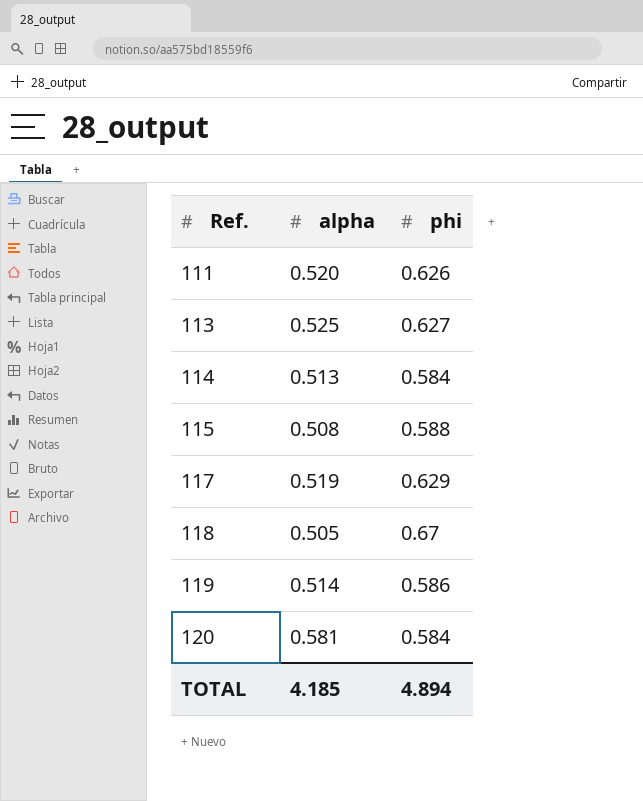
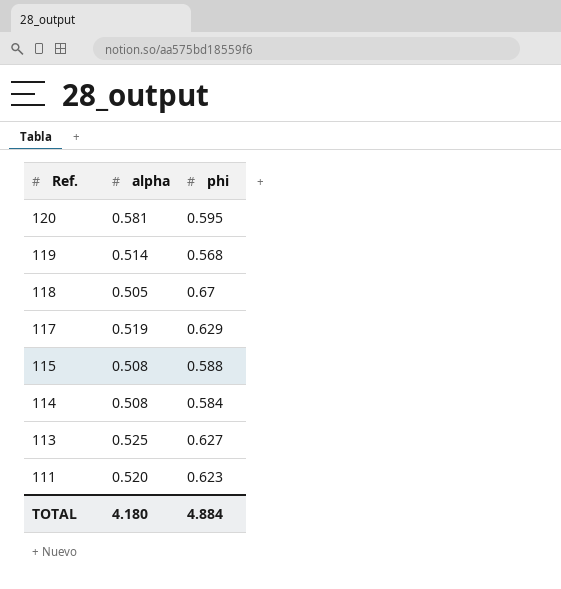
row order: Ref. ascending -> Ref. descending
120 | phi: 0.584 -> 0.595
119 | phi: 0.586 -> 0.568
114 | alpha: 0.513 -> 0.508
111 | phi: 0.626 -> 0.623
TOTAL | alpha: 4.185 -> 4.180
TOTAL | phi: 4.894 -> 4.884

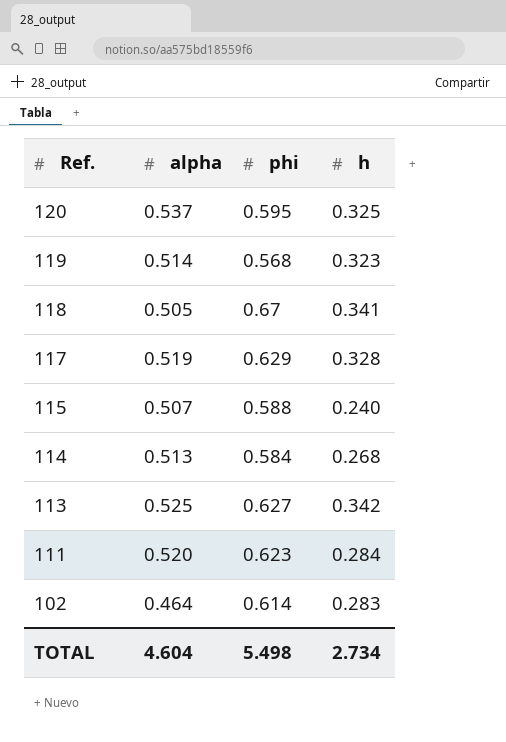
column h | position: none -> 4
120 | alpha: 0.581 -> 0.537
115 | alpha: 0.508 -> 0.507
114 | alpha: 0.508 -> 0.513
row 102: none -> 0.464 | 0.614 | 0.283
TOTAL | alpha: 4.180 -> 4.604
TOTAL | phi: 4.884 -> 5.498

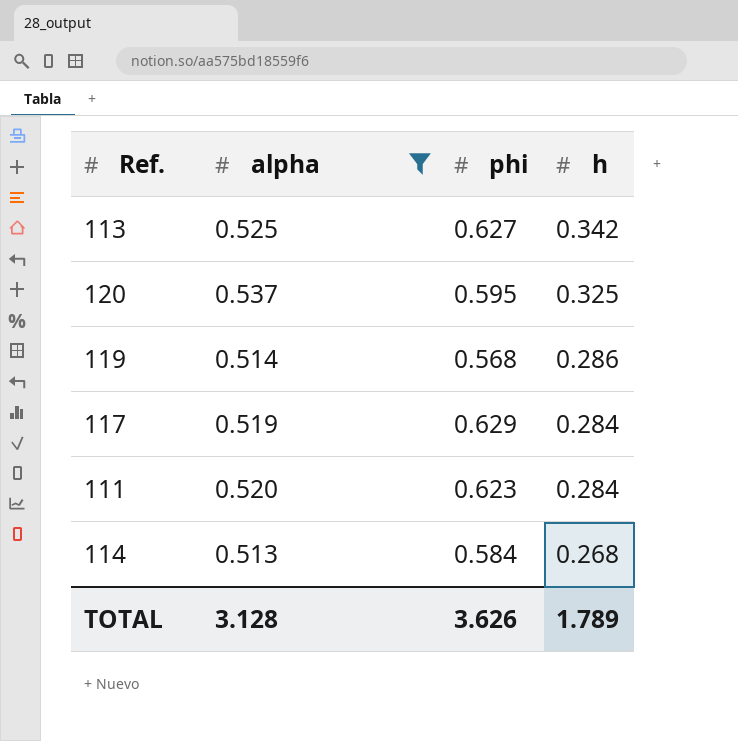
filter: none -> alpha >= 0.513
row order: Ref. descending -> h descending
119 | h: 0.323 -> 0.286
117 | h: 0.328 -> 0.284
TOTAL | alpha: 4.604 -> 3.128
TOTAL | phi: 5.498 -> 3.626
TOTAL | h: 2.734 -> 1.789

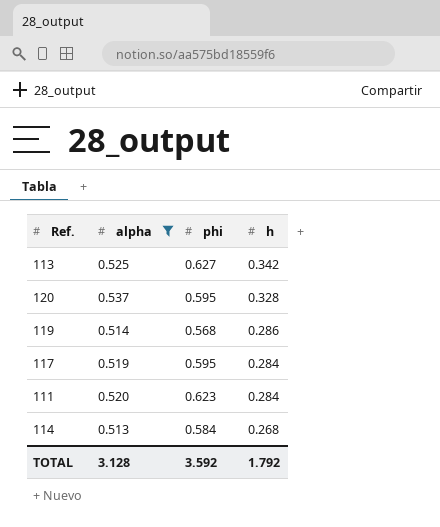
120 | h: 0.325 -> 0.328
117 | phi: 0.629 -> 0.595
TOTAL | phi: 3.626 -> 3.592
TOTAL | h: 1.789 -> 1.792

